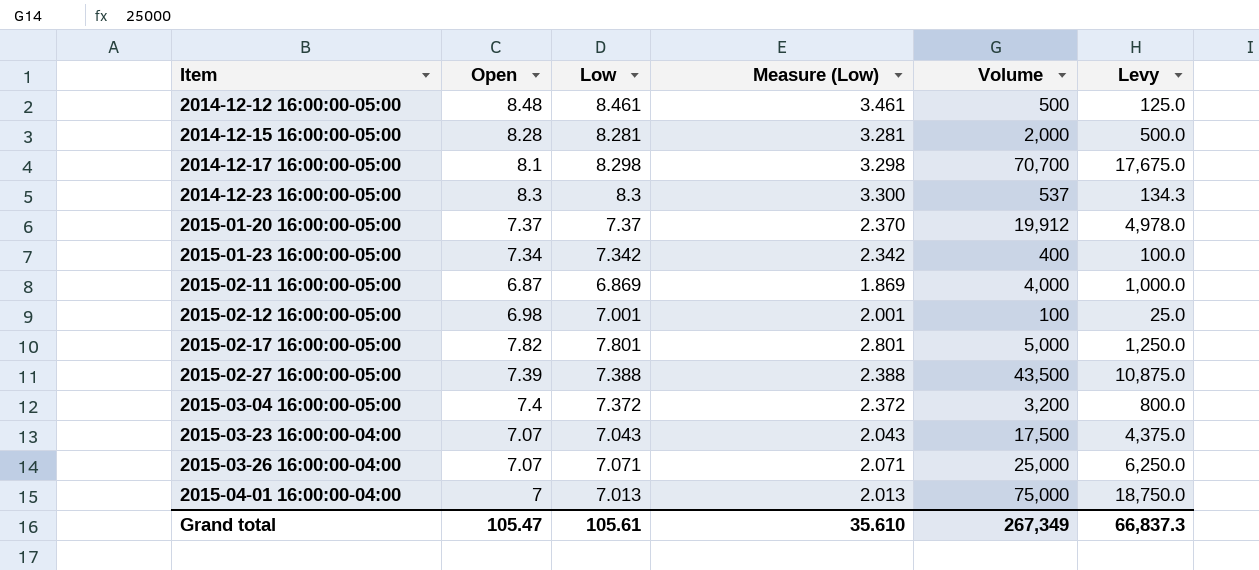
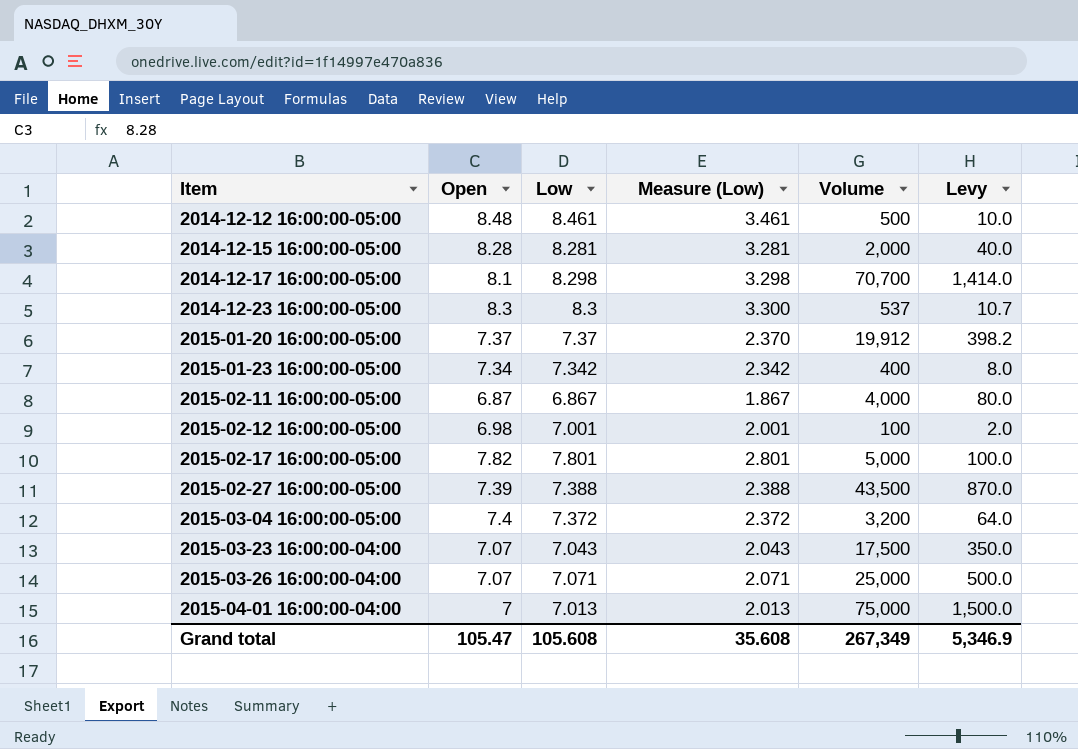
column Levy | formula: [Volume] * 0.25 -> [Volume] * 0.02
2015-02-11 16:00:00-05:00 | Low: 6.869 -> 6.867
2015-02-11 16:00:00-05:00 | Measure (Low): 1.869 -> 1.867
Grand total | Low: 105.61 -> 105.608
Grand total | Measure (Low): 35.610 -> 35.608
Grand total | Levy: 66,837.3 -> 5,346.9

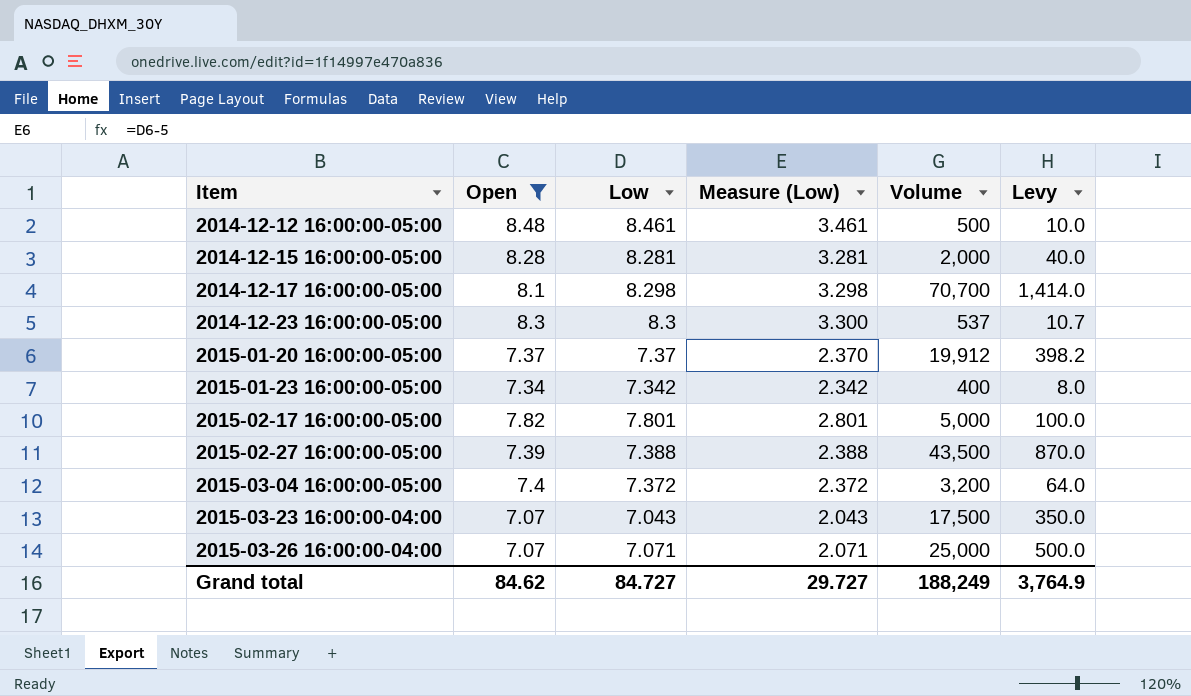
filter: none -> Open >= 7.07
Grand total | Open: 105.47 -> 84.62
Grand total | Low: 105.608 -> 84.727
Grand total | Measure (Low): 35.608 -> 29.727
Grand total | Volume: 267,349 -> 188,249
Grand total | Levy: 5,346.9 -> 3,764.9

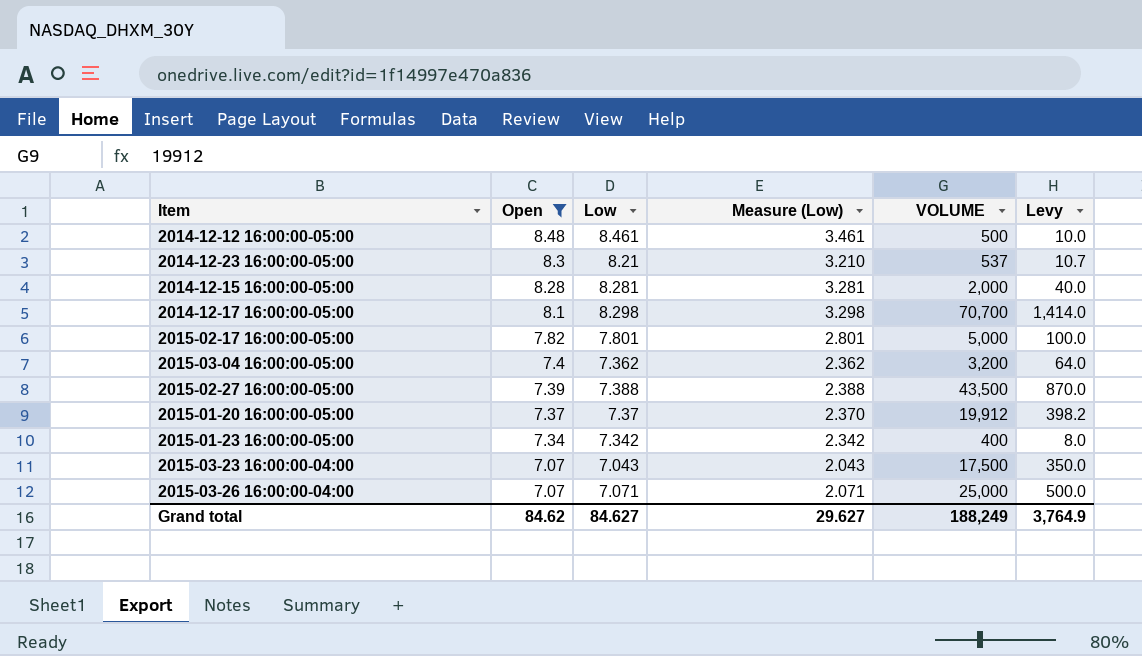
row order: Item ascending -> Open descending
column name: Volume -> VOLUME
2014-12-23 16:00:00-05:00 | Low: 8.3 -> 8.21
2014-12-23 16:00:00-05:00 | Measure (Low): 3.300 -> 3.210
2015-03-04 16:00:00-05:00 | Low: 7.372 -> 7.362
2015-03-04 16:00:00-05:00 | Measure (Low): 2.372 -> 2.362
Grand total | Low: 84.727 -> 84.627
Grand total | Measure (Low): 29.727 -> 29.627

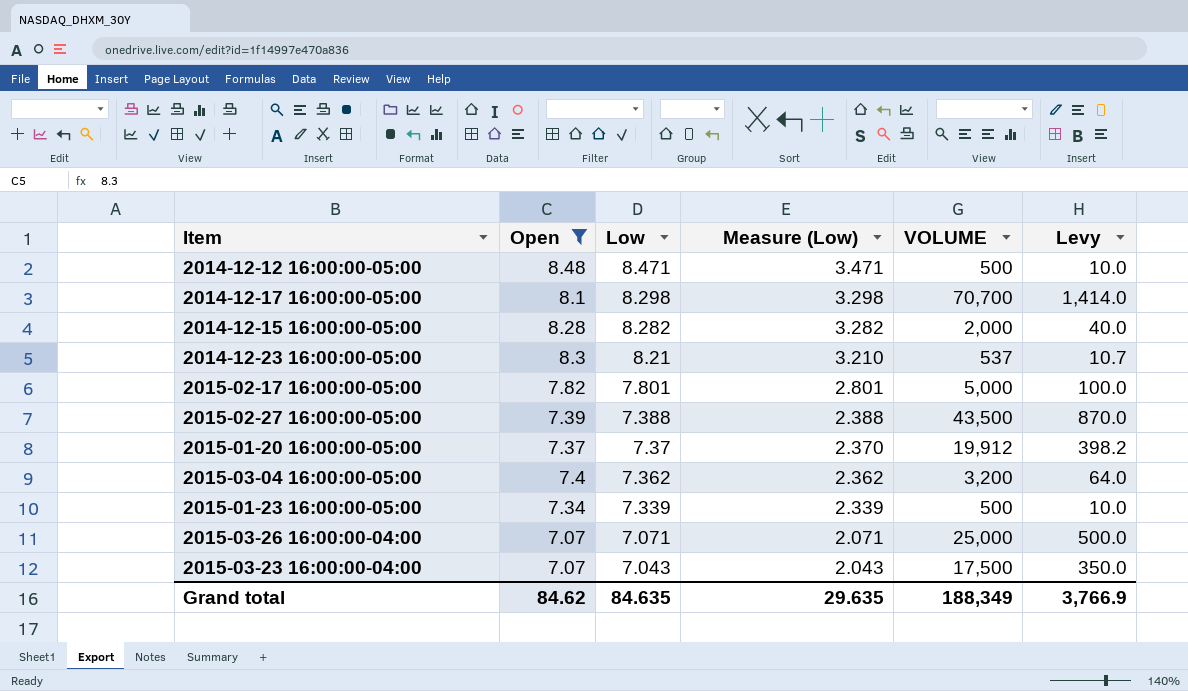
row order: Open descending -> Low descending
2014-12-12 16:00:00-05:00 | Low: 8.461 -> 8.471
2014-12-12 16:00:00-05:00 | Measure (Low): 3.461 -> 3.471
2014-12-15 16:00:00-05:00 | Low: 8.281 -> 8.282
2014-12-15 16:00:00-05:00 | Measure (Low): 3.281 -> 3.282
2015-01-23 16:00:00-05:00 | Low: 7.342 -> 7.339
2015-01-23 16:00:00-05:00 | Measure (Low): 2.342 -> 2.339
2015-01-23 16:00:00-05:00 | VOLUME: 400 -> 500
2015-01-23 16:00:00-05:00 | Levy: 8.0 -> 10.0
Grand total | Low: 84.627 -> 84.635
Grand total | Measure (Low): 29.627 -> 29.635
Grand total | VOLUME: 188,249 -> 188,349
Grand total | Levy: 3,764.9 -> 3,766.9

